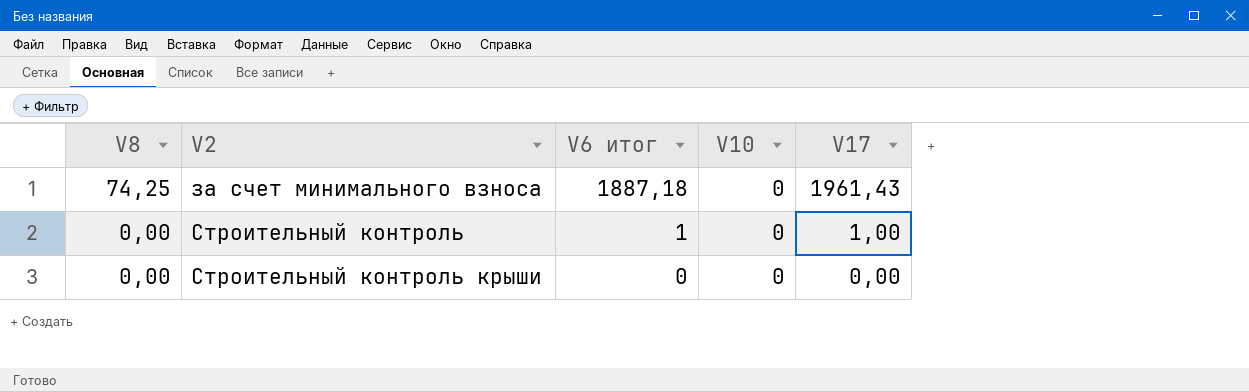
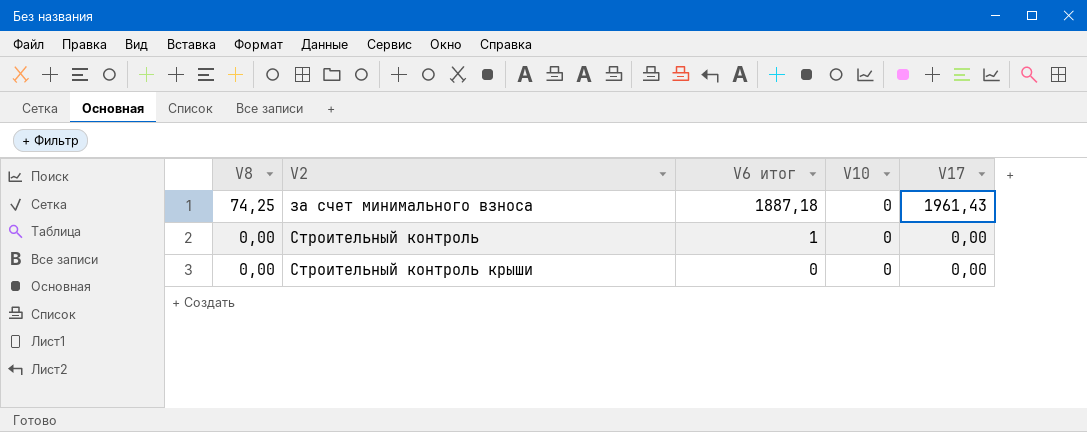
Строительный контроль | V17: 1,00 -> 0,00

